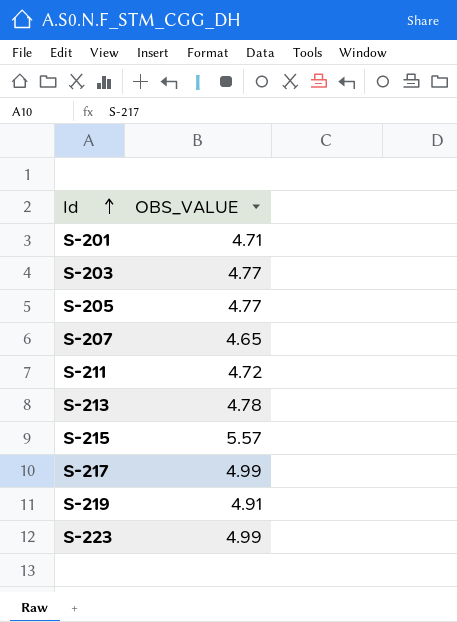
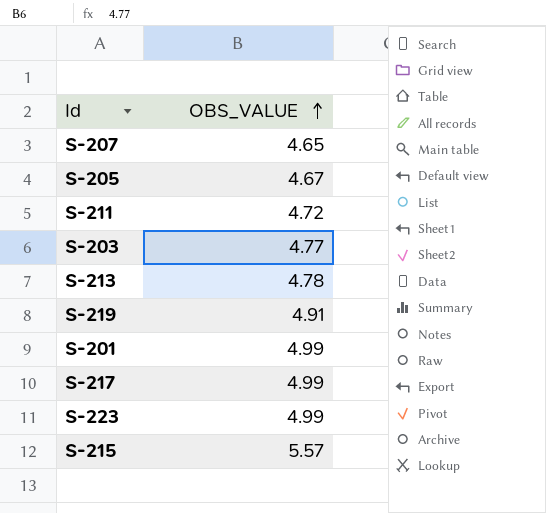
row order: Id ascending -> OBS_VALUE ascending
S-205 | OBS_VALUE: 4.77 -> 4.67
S-201 | OBS_VALUE: 4.71 -> 4.99

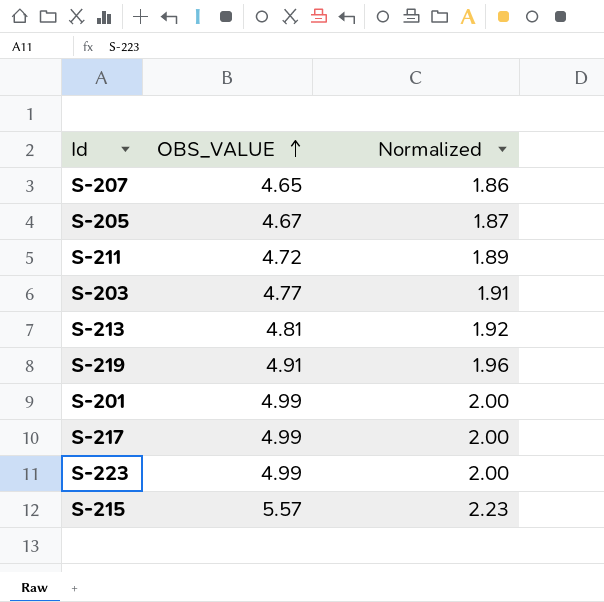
column Normalized | formula: none -> [OBS_VALUE] * 0.4
S-213 | OBS_VALUE: 4.78 -> 4.81

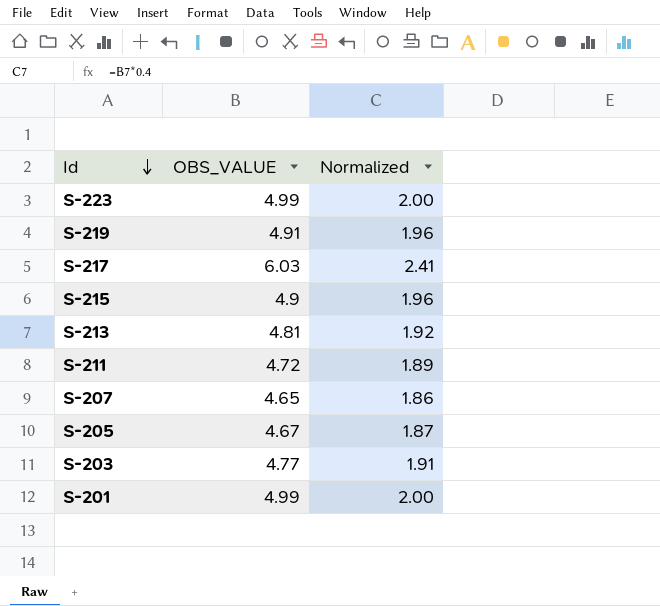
row order: OBS_VALUE ascending -> Id descending
S-217 | OBS_VALUE: 4.99 -> 6.03
S-217 | Normalized: 2.00 -> 2.41
S-215 | OBS_VALUE: 5.57 -> 4.9
S-215 | Normalized: 2.23 -> 1.96

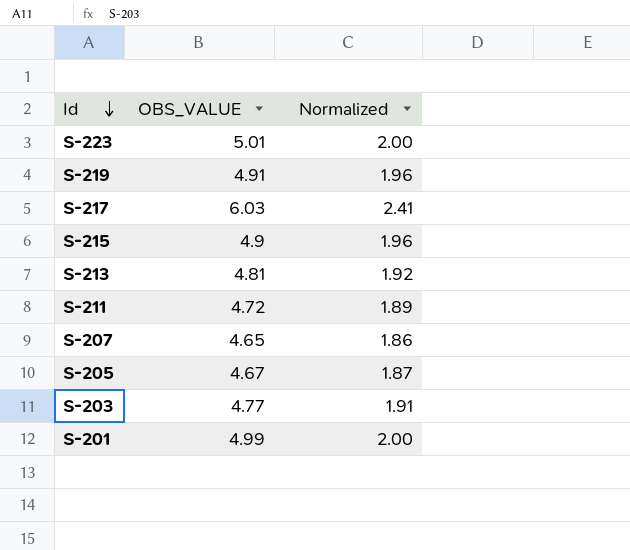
S-223 | OBS_VALUE: 4.99 -> 5.01

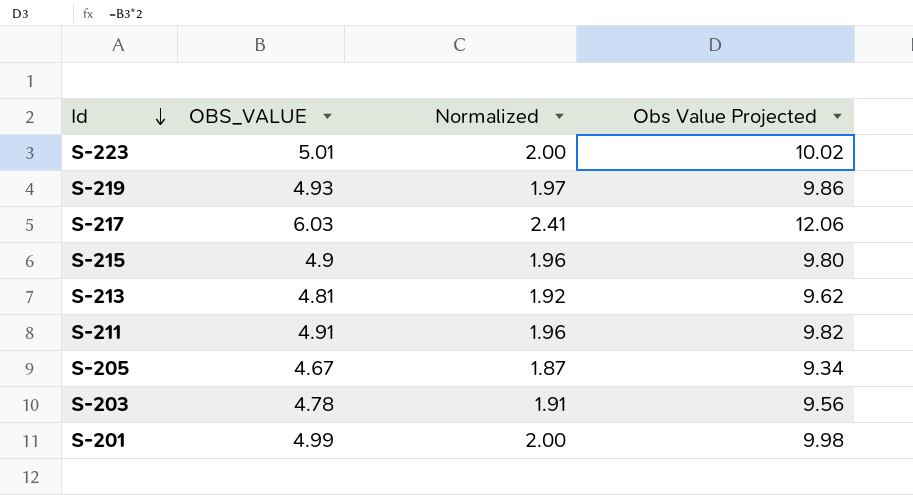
column Obs Value Projected | formula: none -> [OBS_VALUE] * 2
row S-207: 4.65 | 1.86 -> none
S-219 | OBS_VALUE: 4.91 -> 4.93
S-219 | Normalized: 1.96 -> 1.97
S-211 | OBS_VALUE: 4.72 -> 4.91
S-211 | Normalized: 1.89 -> 1.96
S-203 | OBS_VALUE: 4.77 -> 4.78

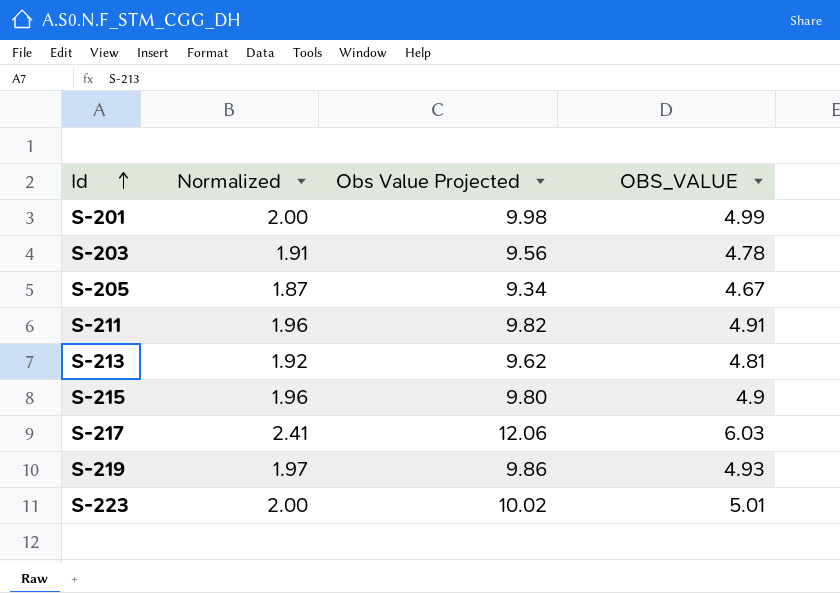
row order: Id descending -> Id ascending
column OBS_VALUE | position: 2 -> 4

